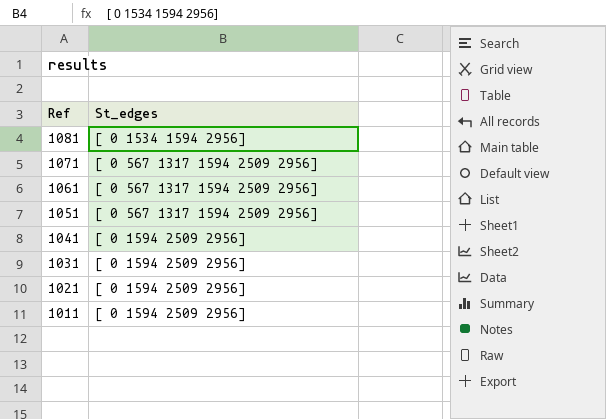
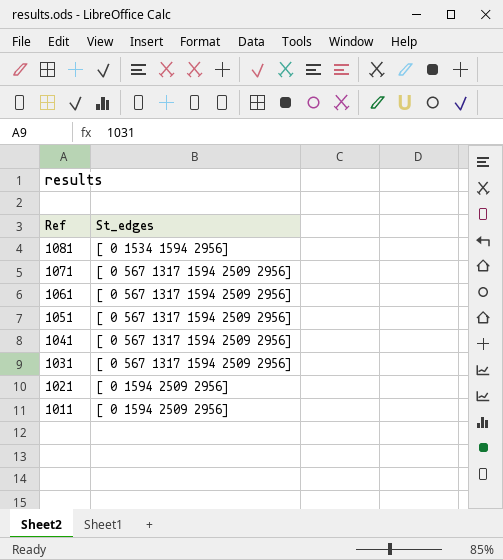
1041 | St_edges: [ 0 1594 2509 2956] -> [ 0 567 1317 1594 2509 2956]
1031 | St_edges: [ 0 1594 2509 2956] -> [ 0 567 1317 1594 2509 2956]

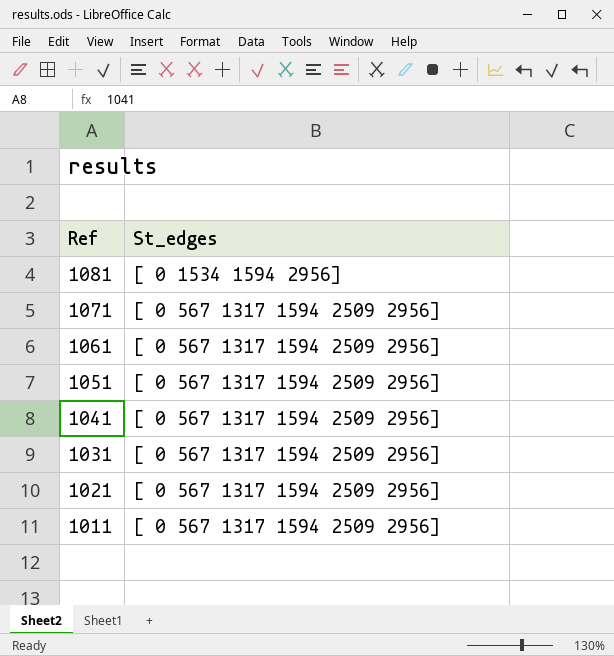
1021 | St_edges: [ 0 1594 2509 2956] -> [ 0 567 1317 1594 2509 2956]
1011 | St_edges: [ 0 1594 2509 2956] -> [ 0 567 1317 1594 2509 2956]

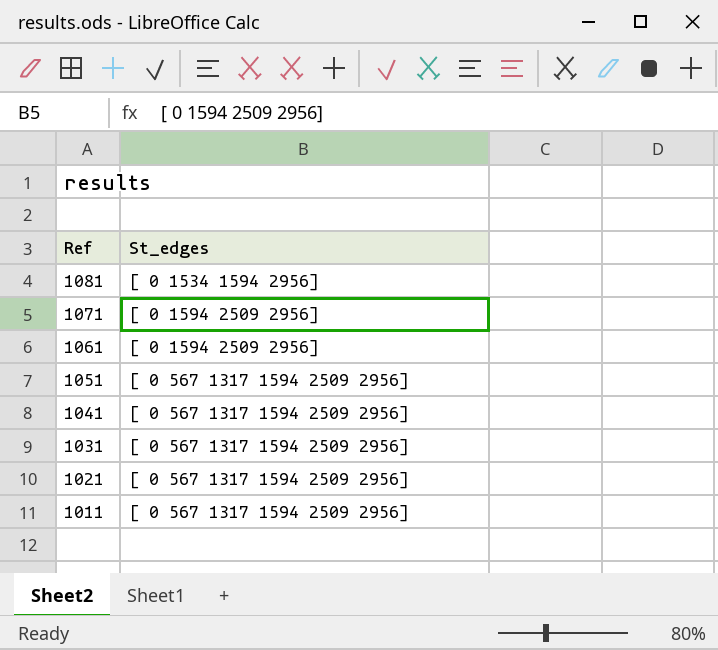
1071 | St_edges: [ 0 567 1317 1594 2509 2956] -> [ 0 1594 2509 2956]
1061 | St_edges: [ 0 567 1317 1594 2509 2956] -> [ 0 1594 2509 2956]

